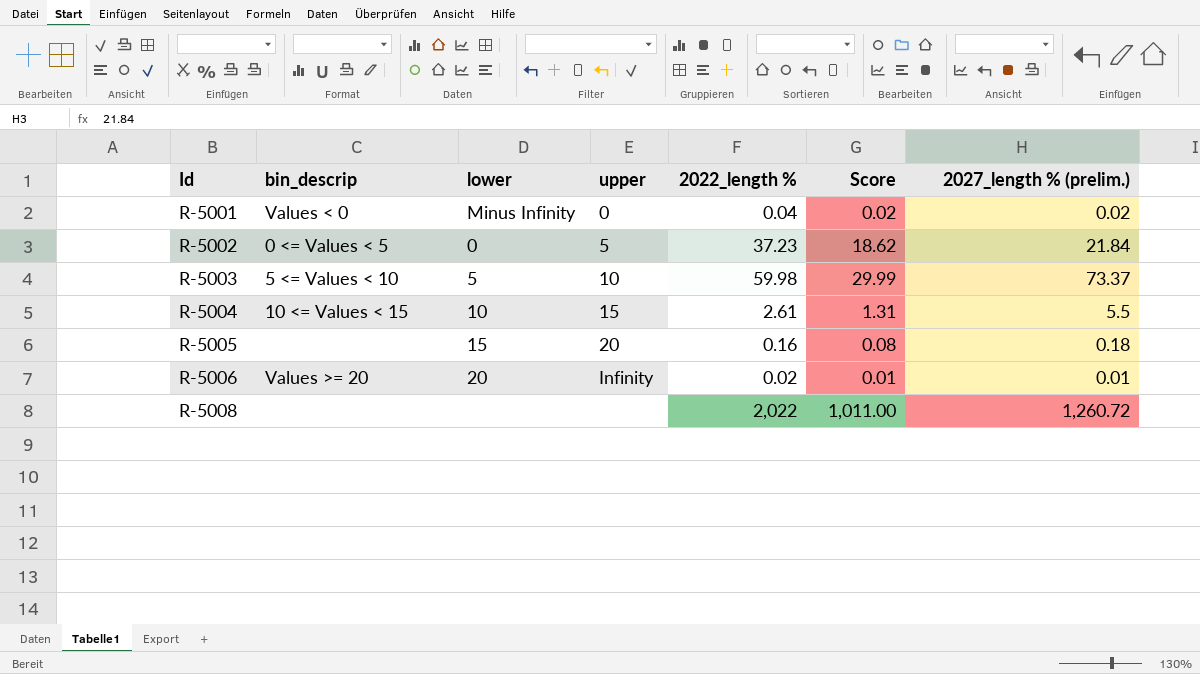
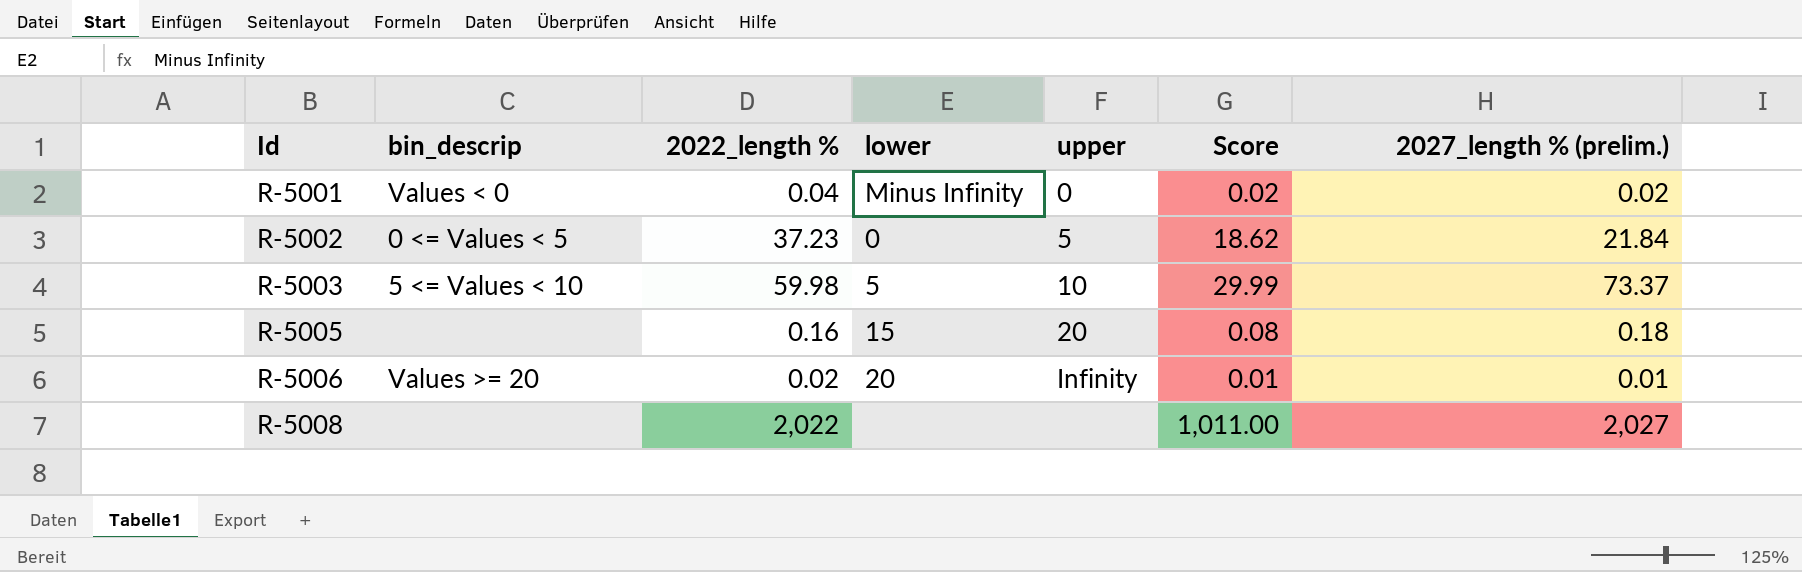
column 2022_length % | position: 5 -> 3
row R-5004: 10 <= Values < 15 | 10 | 15 | 2.61 | 1.31 | 5.5 -> none
R-5008 | 2027_length % (prelim.): 1,260.72 -> 2,027

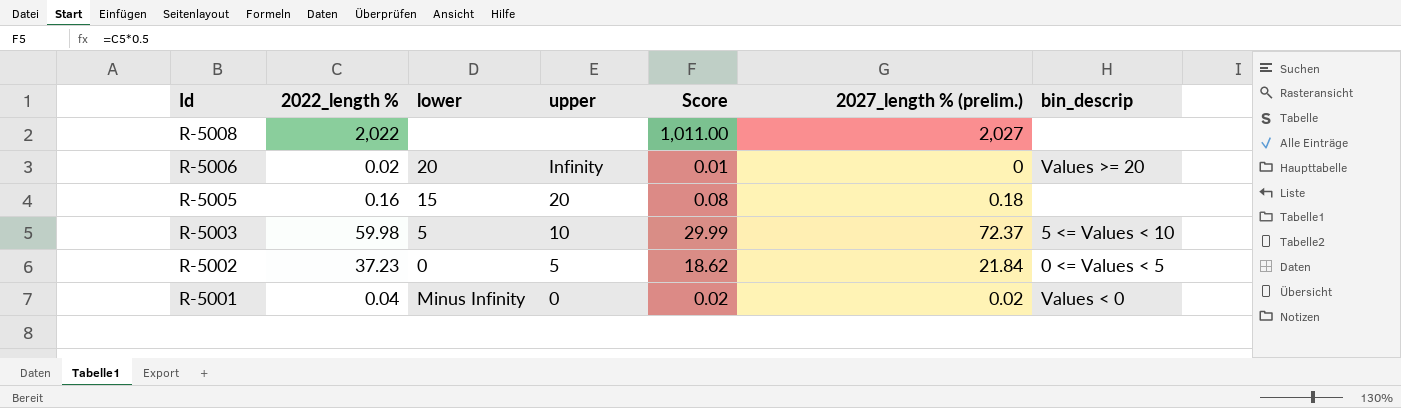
row order: Id ascending -> Id descending
column bin_descrip | position: 2 -> 7
R-5006 | 2027_length % (prelim.): 0.01 -> 0
R-5003 | 2027_length % (prelim.): 73.37 -> 72.37

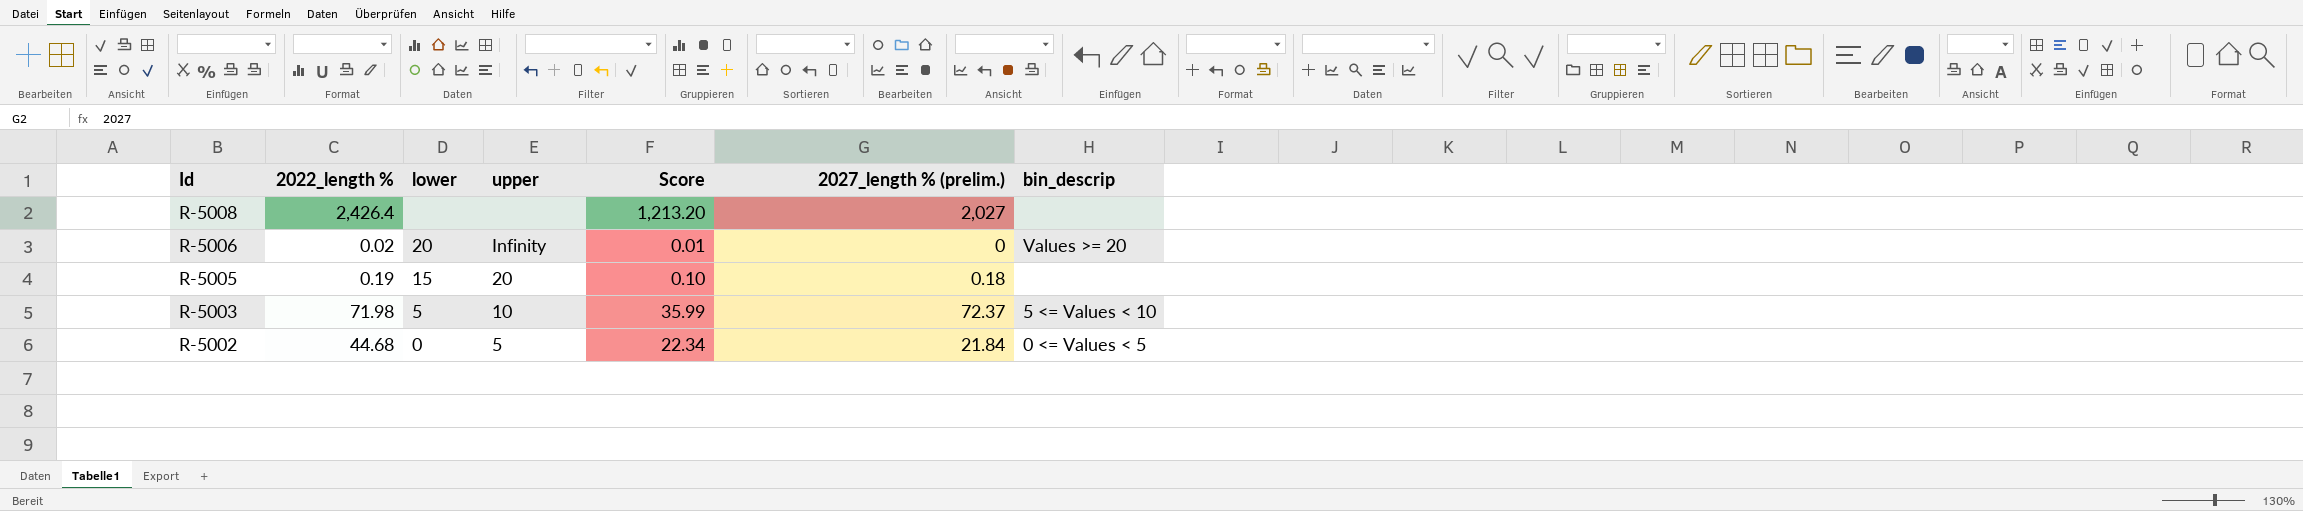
row R-5001: 0.04 | Minus Infinity | 0 | 0.02 | 0.02 | Values < 0 -> none
R-5008 | 2022_length %: 2,022 -> 2,426.4
R-5008 | Score: 1,011.00 -> 1,213.20
R-5005 | 2022_length %: 0.16 -> 0.19
R-5005 | Score: 0.08 -> 0.10
R-5003 | 2022_length %: 59.98 -> 71.98
R-5003 | Score: 29.99 -> 35.99
R-5002 | 2022_length %: 37.23 -> 44.68
R-5002 | Score: 18.62 -> 22.34

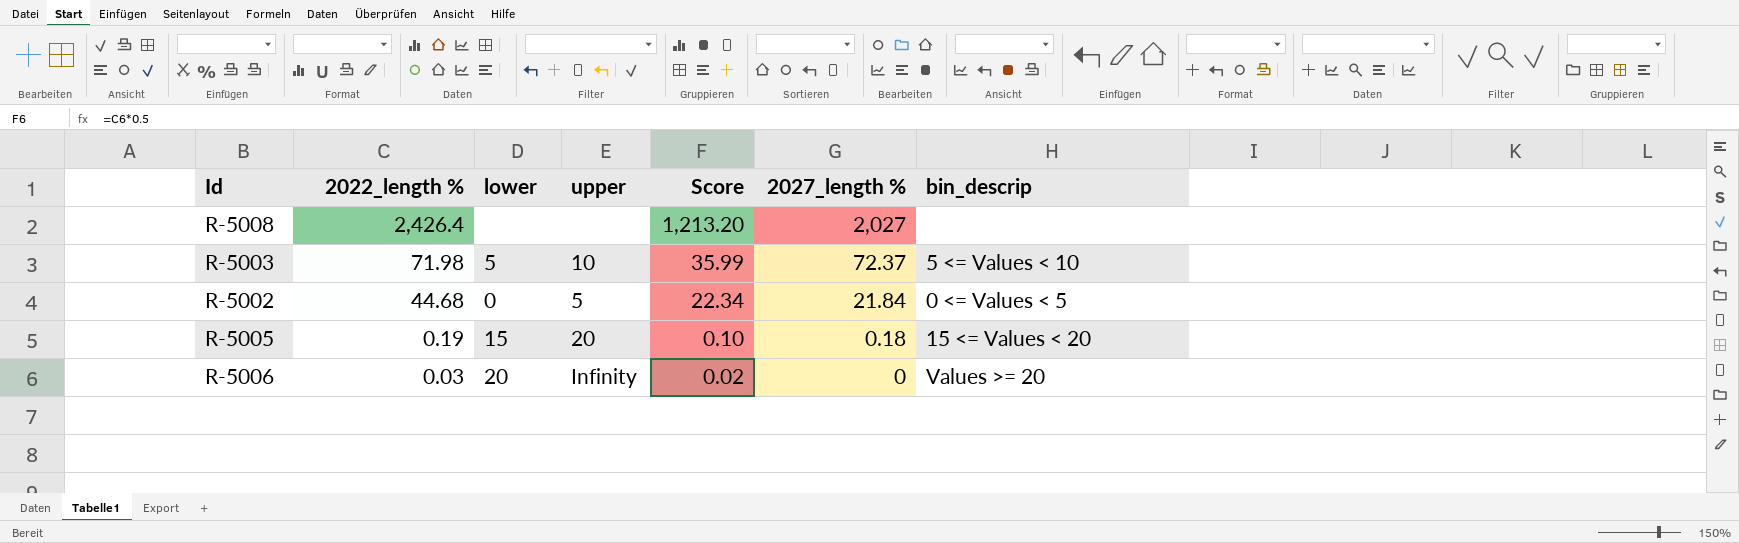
row order: Id descending -> 2022_length % descending
column name: 2027_length % (prelim.) -> 2027_length %
R-5005 | bin_descrip: none -> 15 <= Values < 20
R-5006 | 2022_length %: 0.02 -> 0.03
R-5006 | Score: 0.01 -> 0.02

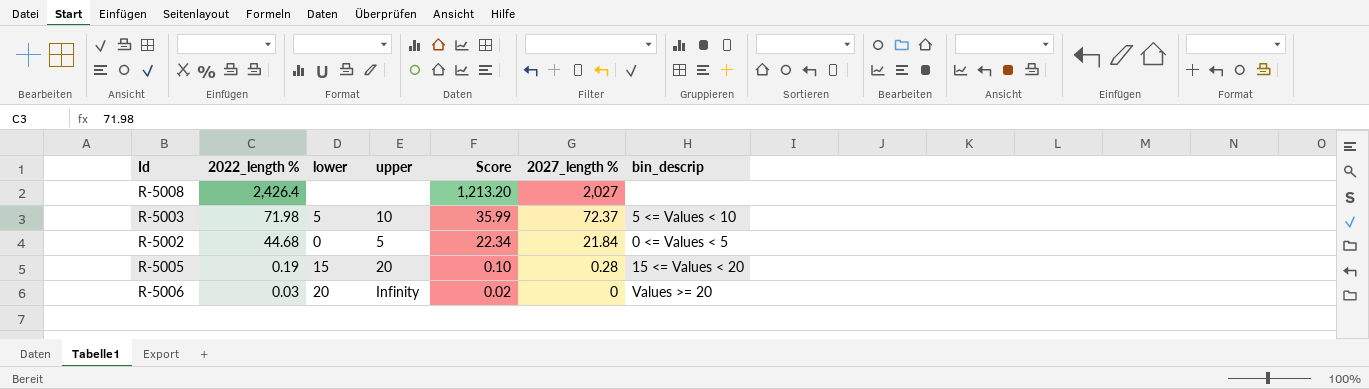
R-5005 | 2027_length %: 0.18 -> 0.28

